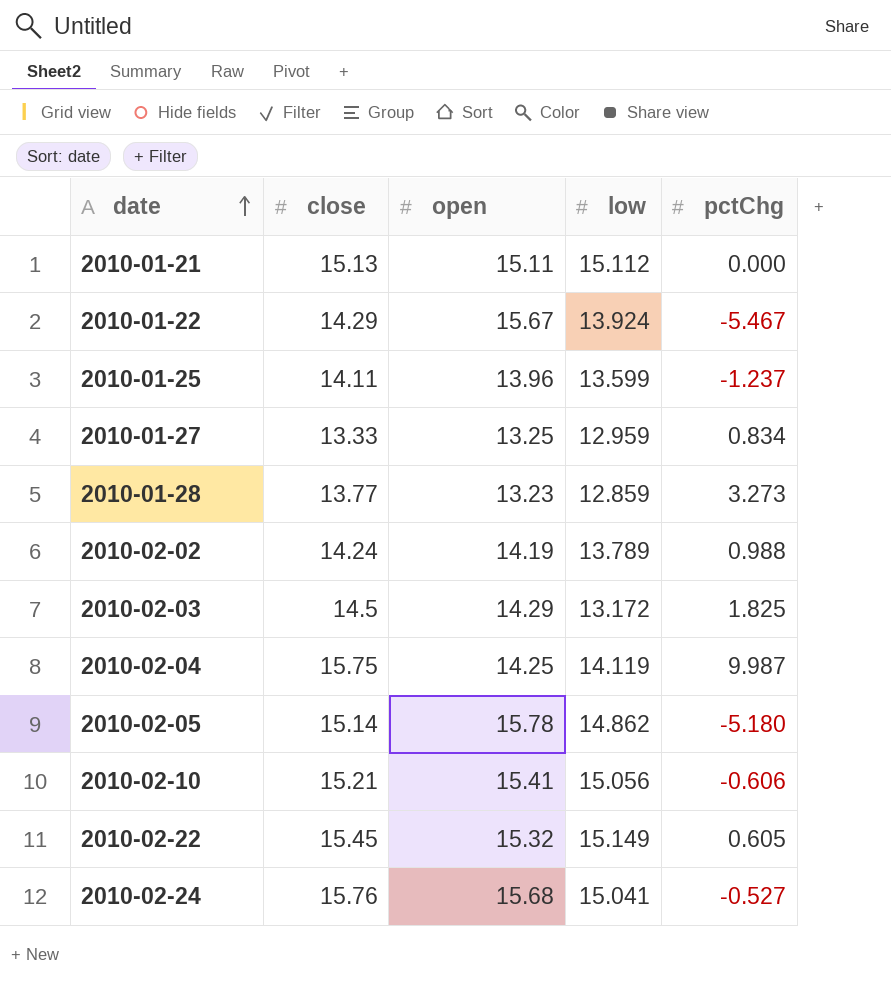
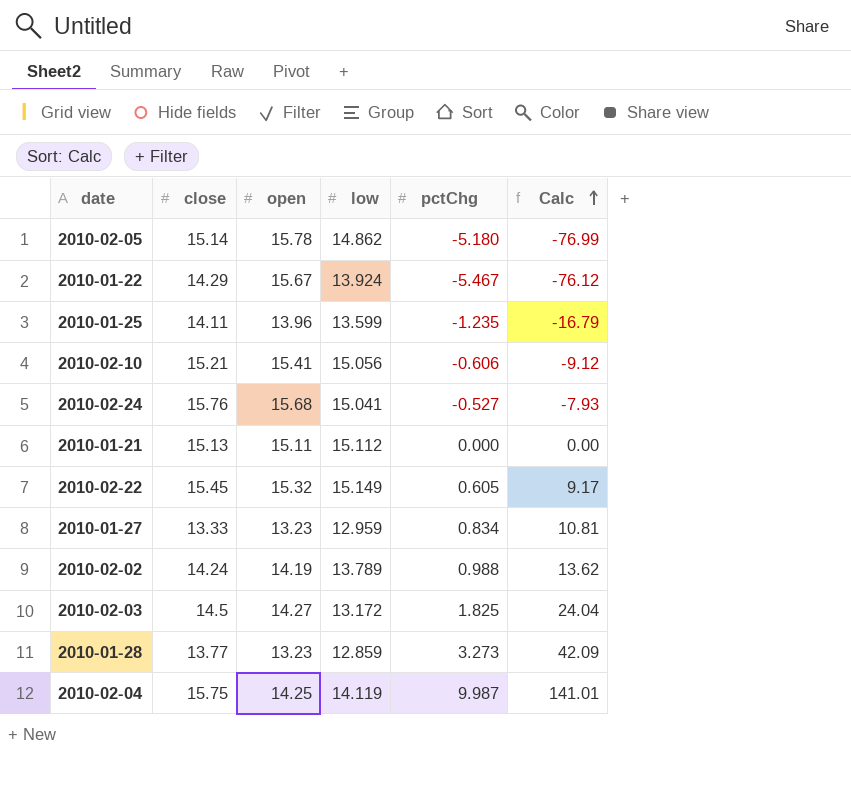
row order: date ascending -> Calc ascending
column Calc | formula: none -> [low] * [pctChg]
2010-01-25 | pctChg: -1.237 -> -1.235
2010-01-27 | open: 13.25 -> 13.23
2010-02-03 | open: 14.29 -> 14.27

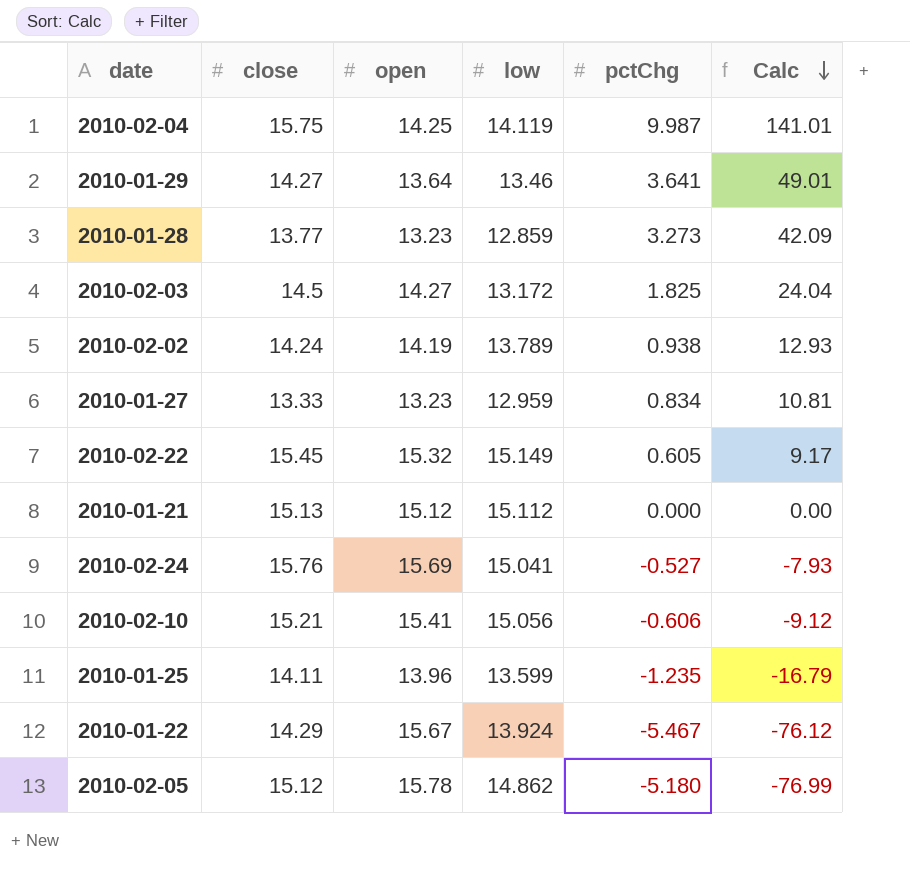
row order: Calc ascending -> Calc descending
row 2010-01-29: none -> 14.27 | 13.64 | 13.46 | 3.641 | 49.01
2010-02-02 | pctChg: 0.988 -> 0.938
2010-02-02 | Calc: 13.62 -> 12.93
2010-01-21 | open: 15.11 -> 15.12
2010-02-24 | open: 15.68 -> 15.69
2010-02-05 | close: 15.14 -> 15.12

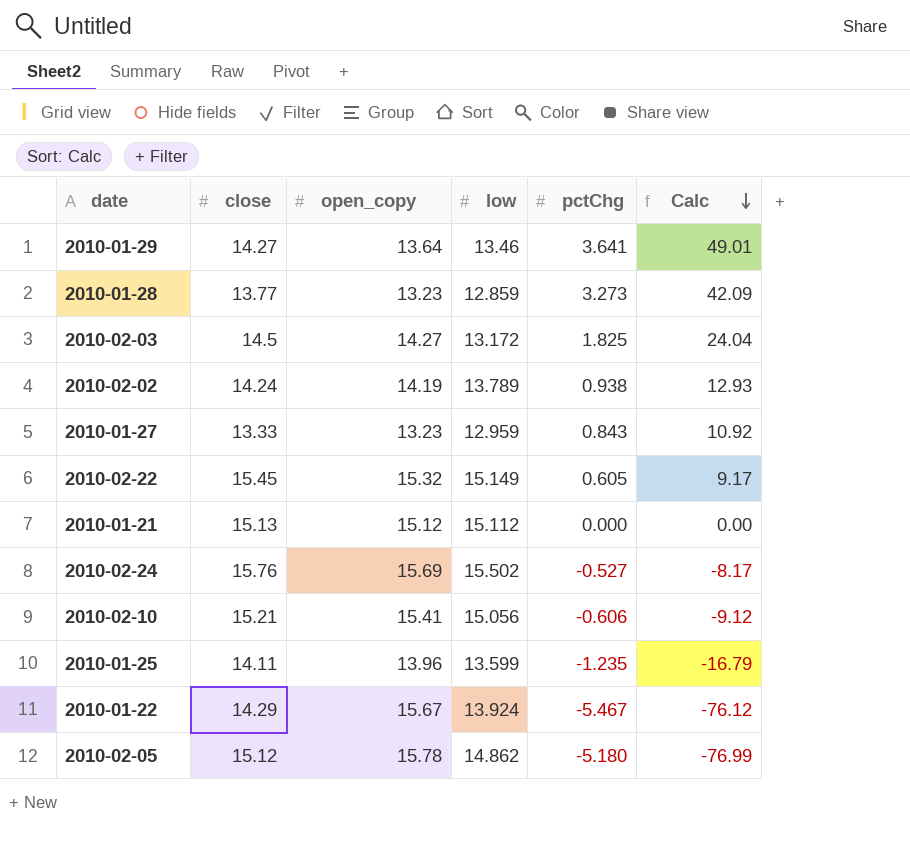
column name: open -> open_copy
row 2010-02-04: 15.75 | 14.25 | 14.119 | 9.987 | 141.01 -> none
2010-01-27 | pctChg: 0.834 -> 0.843
2010-01-27 | Calc: 10.81 -> 10.92
2010-02-24 | low: 15.041 -> 15.502
2010-02-24 | Calc: -7.93 -> -8.17

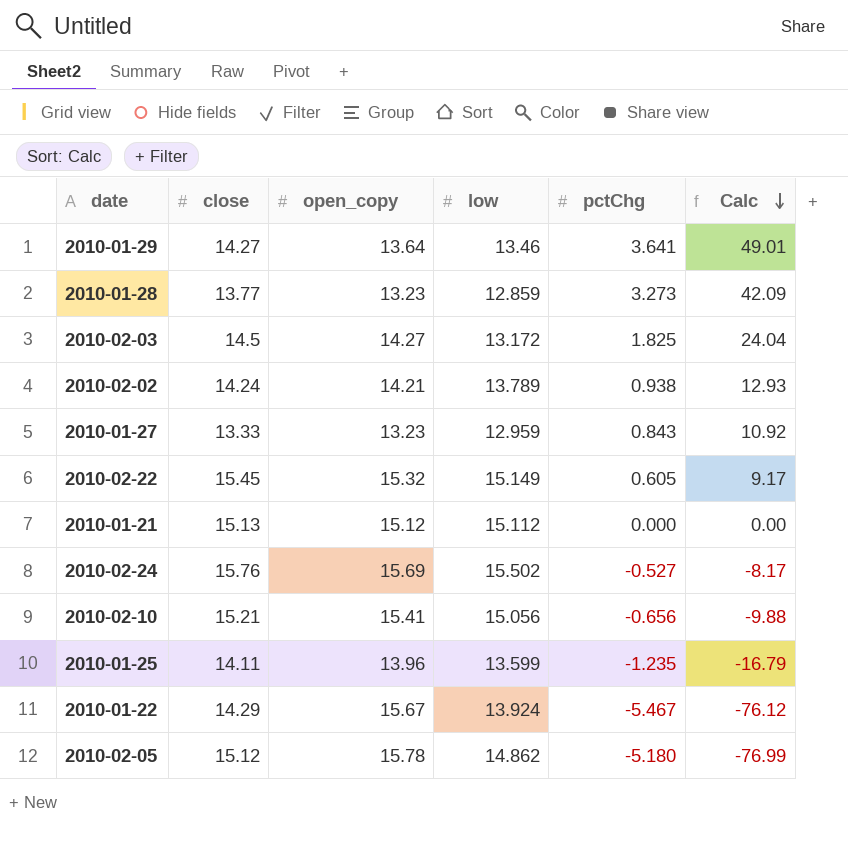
2010-02-02 | open_copy: 14.19 -> 14.21
2010-02-10 | pctChg: -0.606 -> -0.656
2010-02-10 | Calc: -9.12 -> -9.88

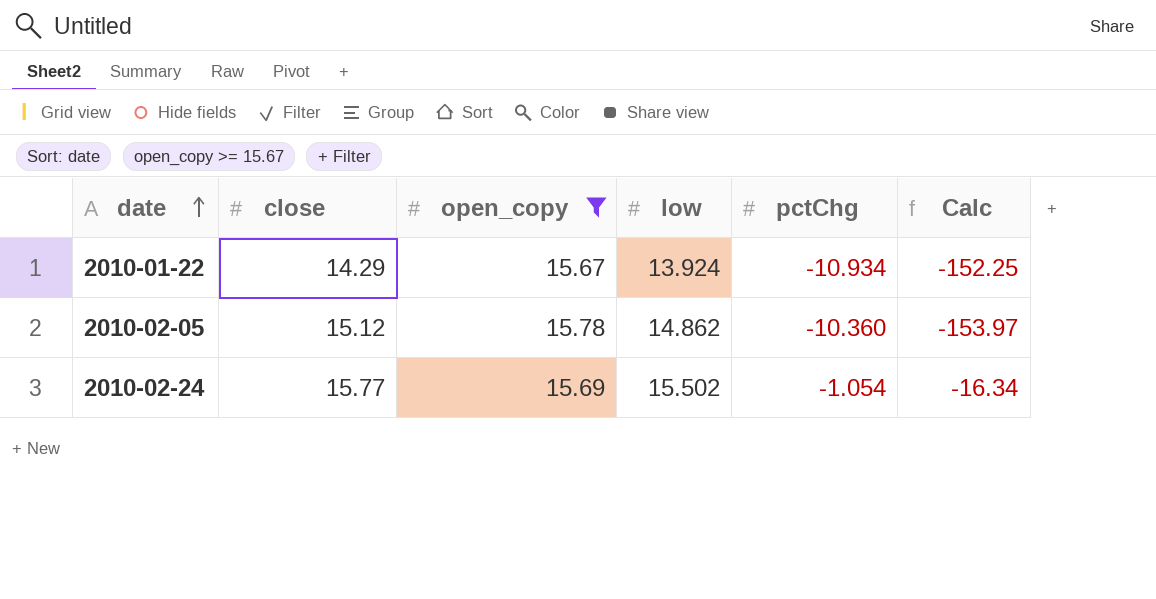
filter: none -> open_copy >= 15.67
row order: Calc descending -> date ascending
2010-01-22 | pctChg: -5.467 -> -10.934
2010-01-22 | Calc: -76.12 -> -152.25
2010-02-05 | pctChg: -5.180 -> -10.360
2010-02-05 | Calc: -76.99 -> -153.97
2010-02-24 | close: 15.76 -> 15.77
2010-02-24 | pctChg: -0.527 -> -1.054
2010-02-24 | Calc: -8.17 -> -16.34

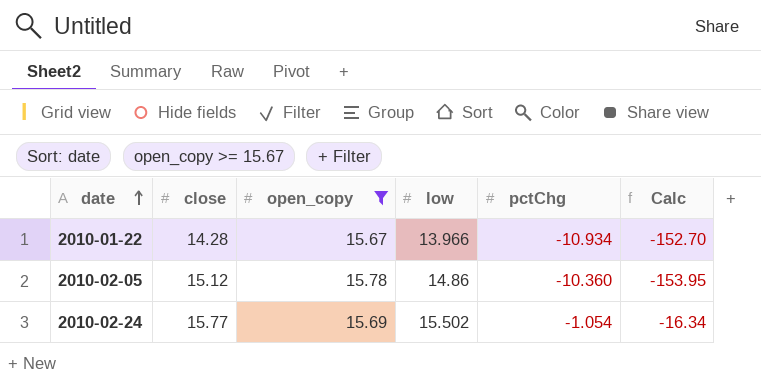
2010-01-22 | close: 14.29 -> 14.28
2010-01-22 | low: 13.924 -> 13.966
2010-01-22 | Calc: -152.25 -> -152.70
2010-02-05 | low: 14.862 -> 14.86
2010-02-05 | Calc: -153.97 -> -153.95

